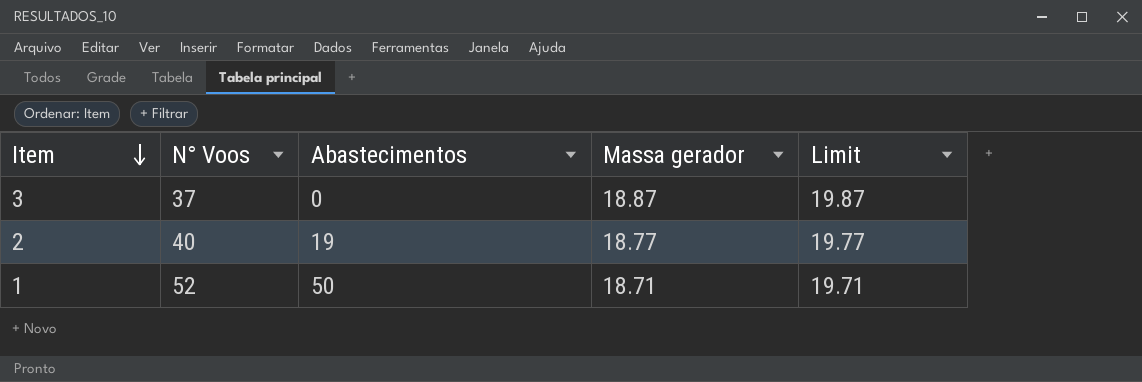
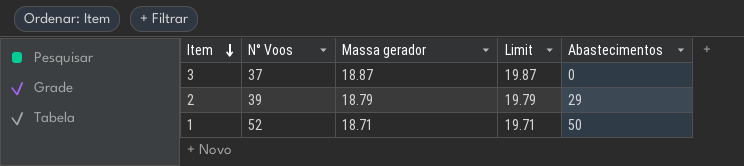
column Abastecimentos | position: 3 -> 5
2 | N° Voos: 40 -> 39
2 | Massa gerador: 18.77 -> 18.79
2 | Limit: 19.77 -> 19.79
2 | Abastecimentos: 19 -> 29

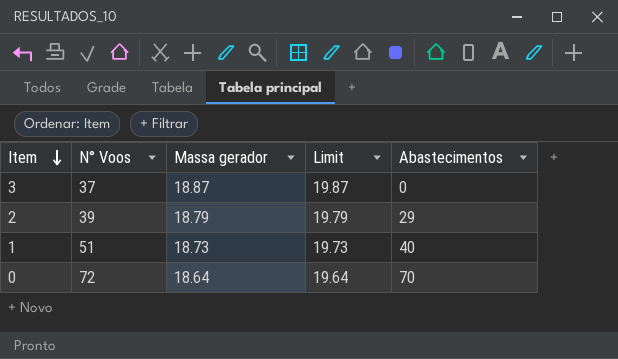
1 | N° Voos: 52 -> 51
1 | Massa gerador: 18.71 -> 18.73
1 | Limit: 19.71 -> 19.73
1 | Abastecimentos: 50 -> 40
row 0: none -> 72 | 18.64 | 19.64 | 70

